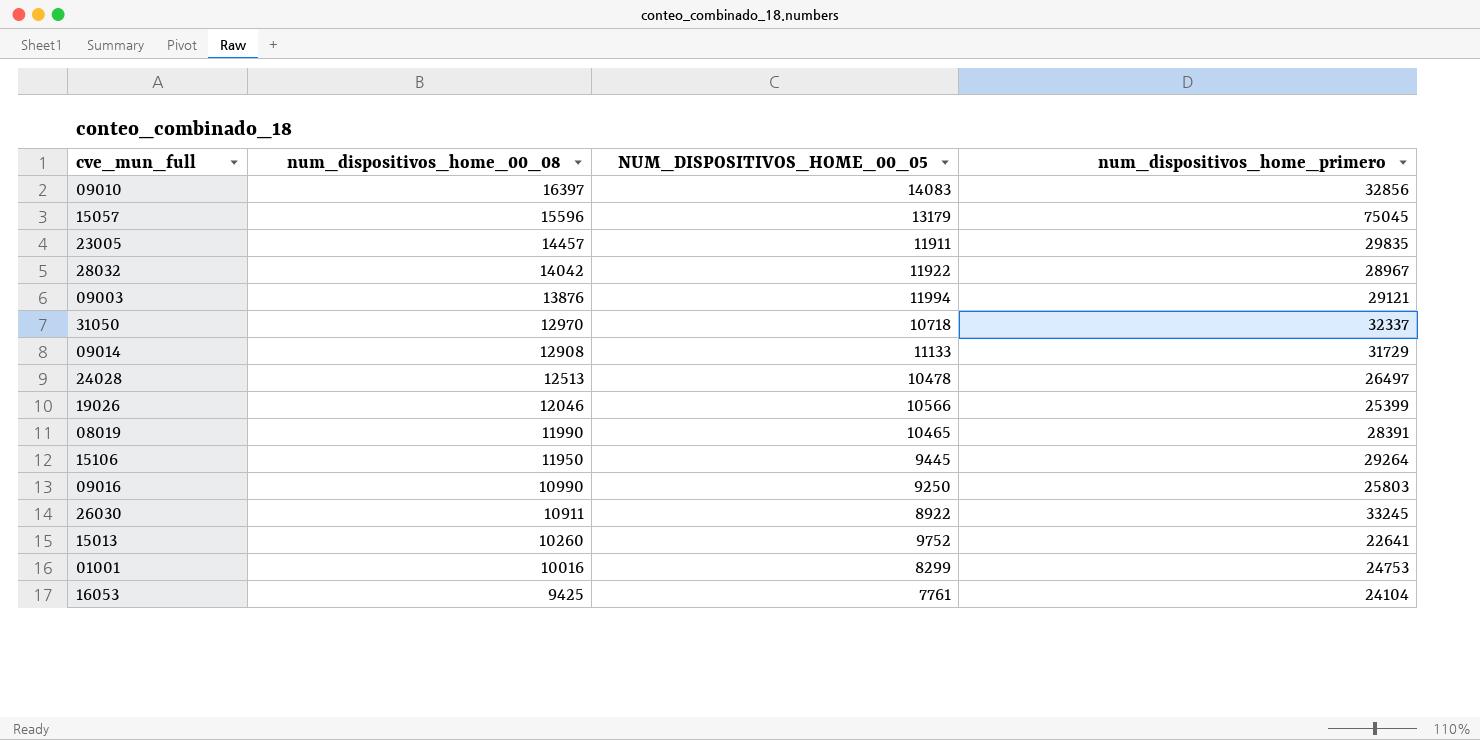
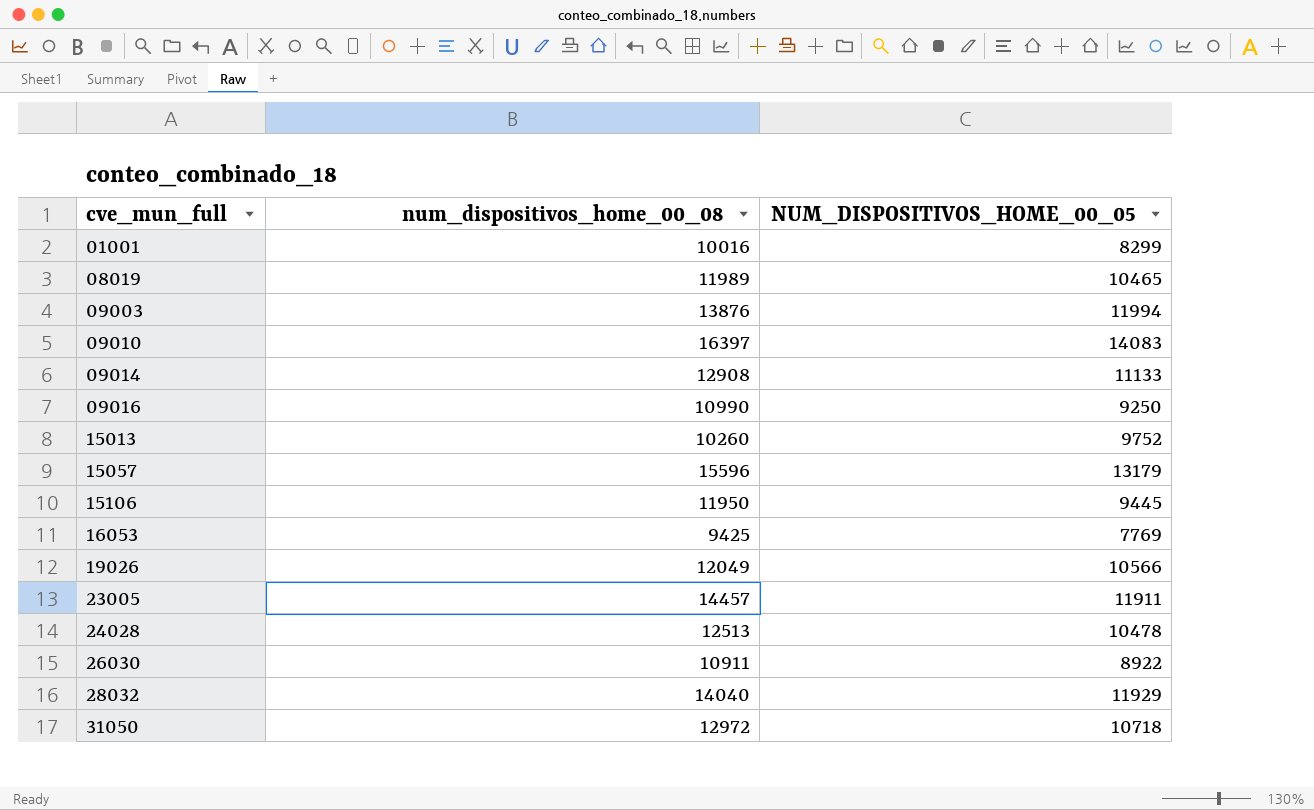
row order: num_dispositivos_home_00_08 descending -> cve_mun_full ascending
column num_dispositivos_home_primero | position: 4 -> none
08019 | num_dispositivos_home_00_08: 11990 -> 11989
16053 | NUM_DISPOSITIVOS_HOME_00_05: 7761 -> 7769
19026 | num_dispositivos_home_00_08: 12046 -> 12049
28032 | num_dispositivos_home_00_08: 14042 -> 14040
28032 | NUM_DISPOSITIVOS_HOME_00_05: 11922 -> 11929
31050 | num_dispositivos_home_00_08: 12970 -> 12972

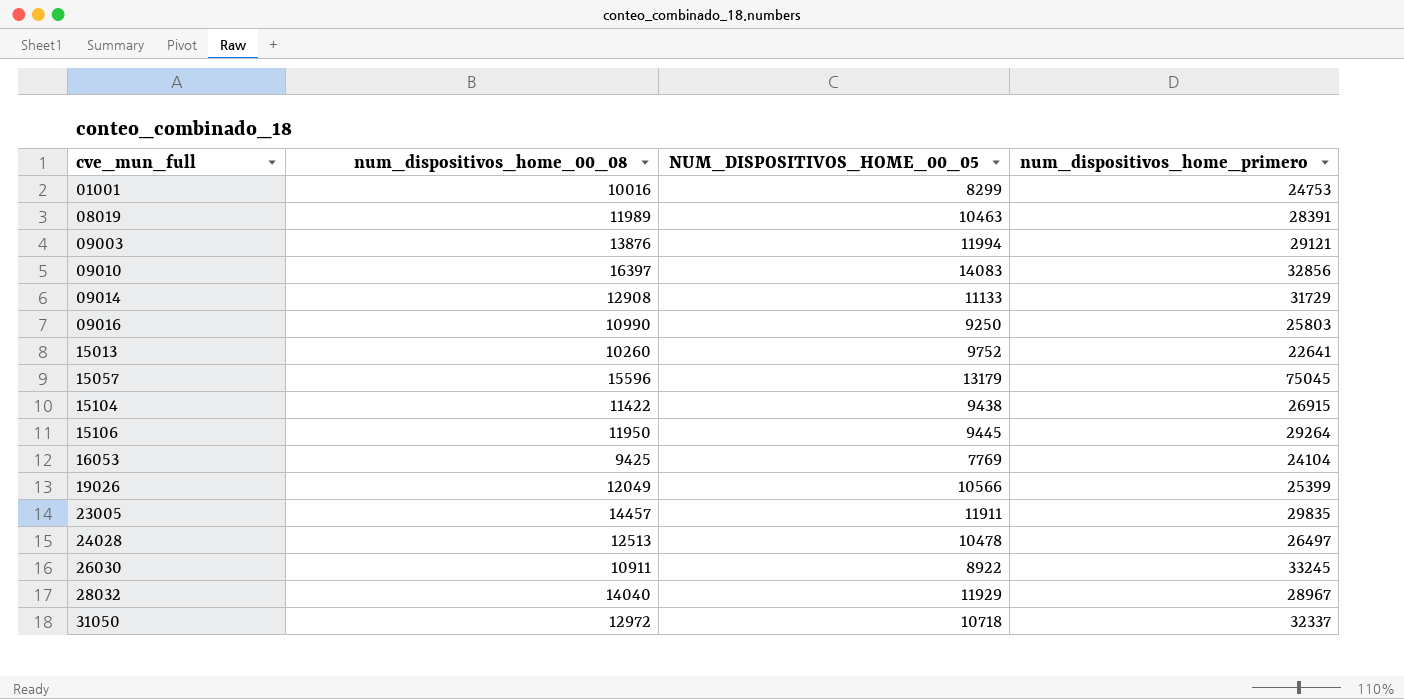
column num_dispositivos_home_primero | position: none -> 4
08019 | NUM_DISPOSITIVOS_HOME_00_05: 10465 -> 10463
row 15104: none -> 11422 | 9438 | 26915

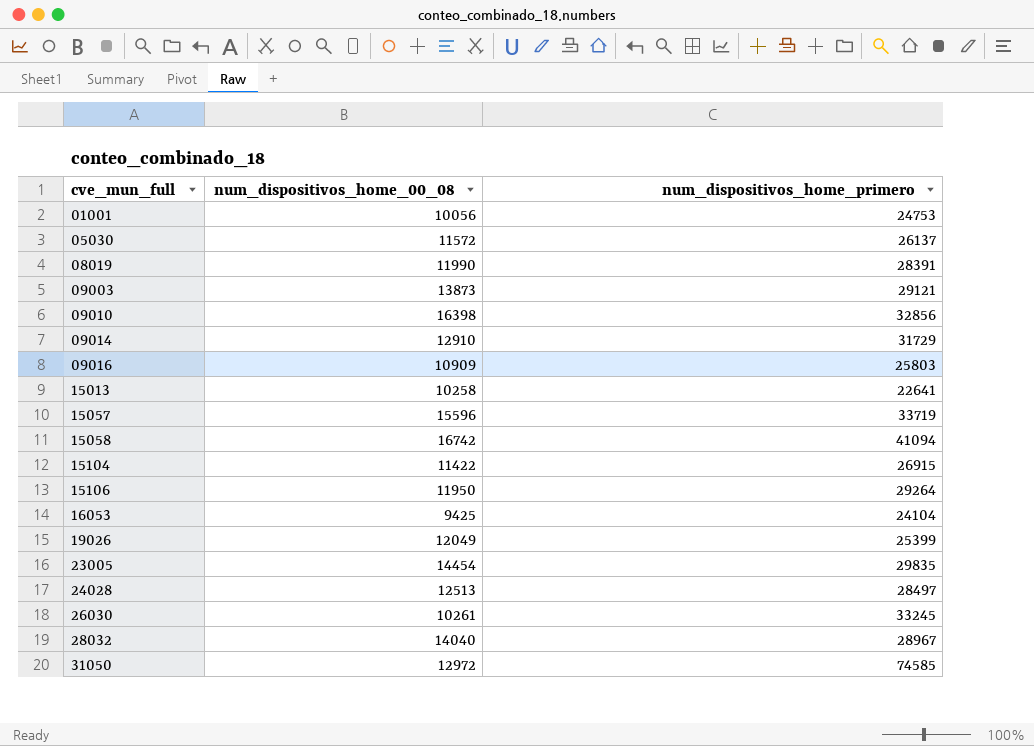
column NUM_DISPOSITIVOS_HOME_00_05 | position: 3 -> none
01001 | num_dispositivos_home_00_08: 10016 -> 10056
row 05030: none -> 11572 | 26137
08019 | num_dispositivos_home_00_08: 11989 -> 11990
09003 | num_dispositivos_home_00_08: 13876 -> 13873
09010 | num_dispositivos_home_00_08: 16397 -> 16398
09014 | num_dispositivos_home_00_08: 12908 -> 12910
09016 | num_dispositivos_home_00_08: 10990 -> 10909
15013 | num_dispositivos_home_00_08: 10260 -> 10258
15057 | num_dispositivos_home_primero: 75045 -> 33719
row 15058: none -> 16742 | 41094
23005 | num_dispositivos_home_00_08: 14457 -> 14454
24028 | num_dispositivos_home_primero: 26497 -> 28497
26030 | num_dispositivos_home_00_08: 10911 -> 10261
31050 | num_dispositivos_home_primero: 32337 -> 74585

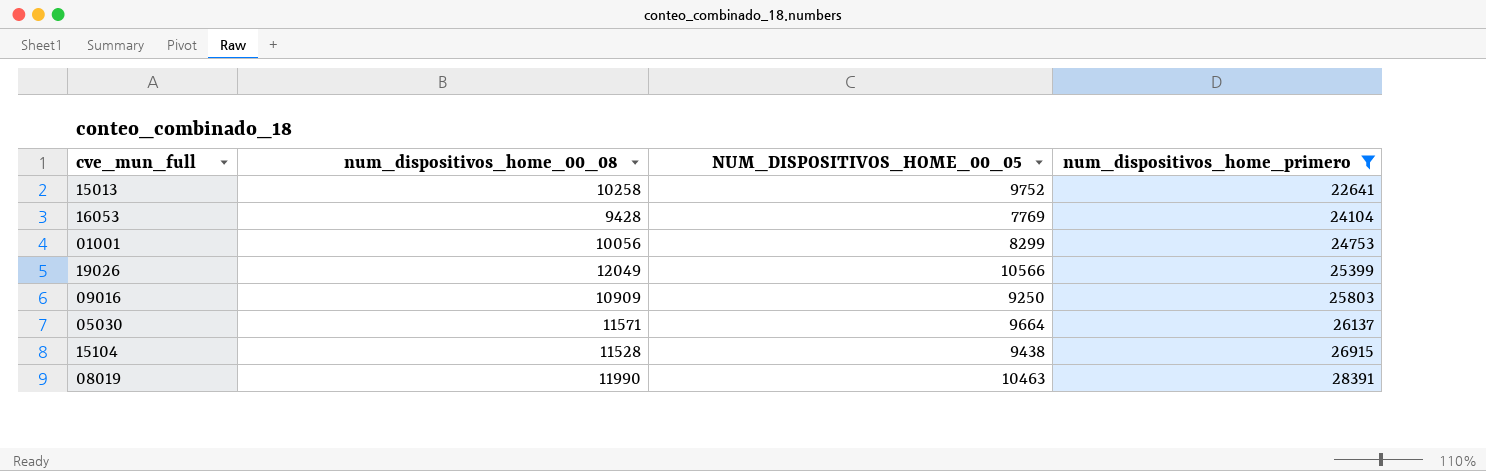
filter: none -> num_dispositivos_home_primero <= 28391
row order: cve_mun_full ascending -> num_dispositivos_home_primero ascending
column NUM_DISPOSITIVOS_HOME_00_05 | position: none -> 3
16053 | num_dispositivos_home_00_08: 9425 -> 9428
05030 | num_dispositivos_home_00_08: 11572 -> 11571
15104 | num_dispositivos_home_00_08: 11422 -> 11528

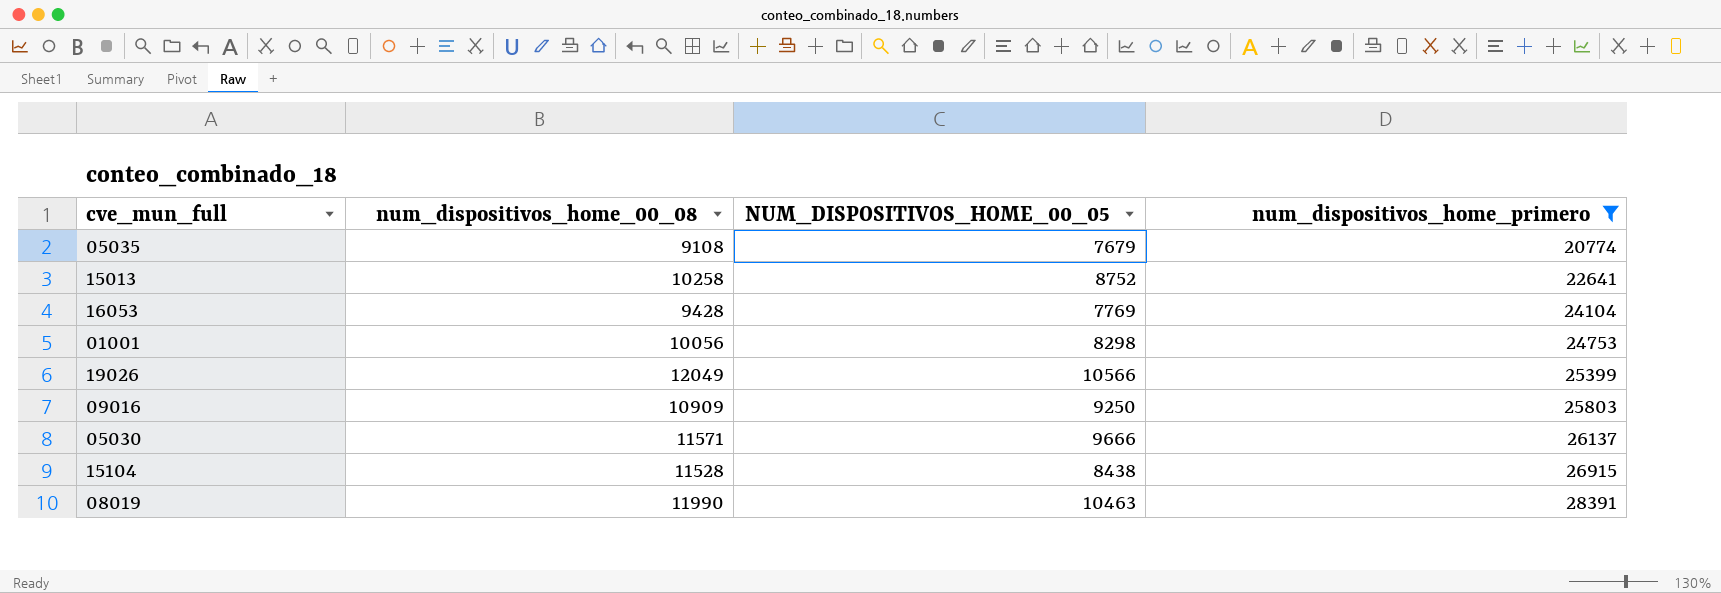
row 05035: none -> 9108 | 7679 | 20774
15013 | NUM_DISPOSITIVOS_HOME_00_05: 9752 -> 8752
01001 | NUM_DISPOSITIVOS_HOME_00_05: 8299 -> 8298
05030 | NUM_DISPOSITIVOS_HOME_00_05: 9664 -> 9666
15104 | NUM_DISPOSITIVOS_HOME_00_05: 9438 -> 8438

